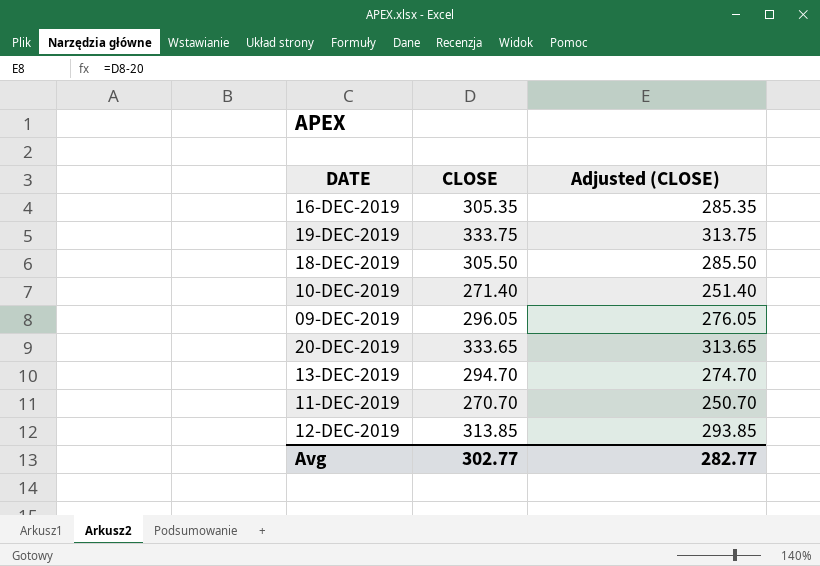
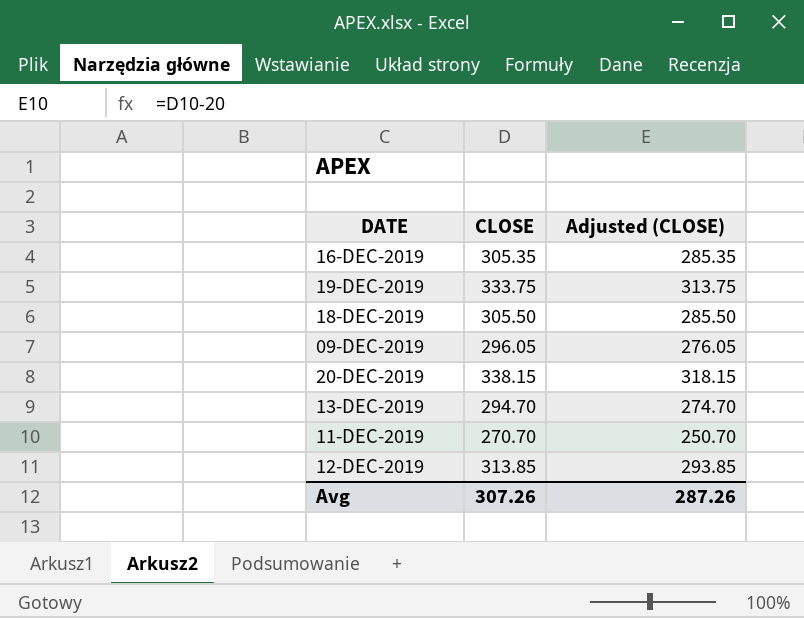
row 10-DEC-2019: 271.40 | 251.40 -> none
20-DEC-2019 | CLOSE: 333.65 -> 338.15
20-DEC-2019 | Adjusted (CLOSE): 313.65 -> 318.15
Avg | CLOSE: 302.77 -> 307.26
Avg | Adjusted (CLOSE): 282.77 -> 287.26

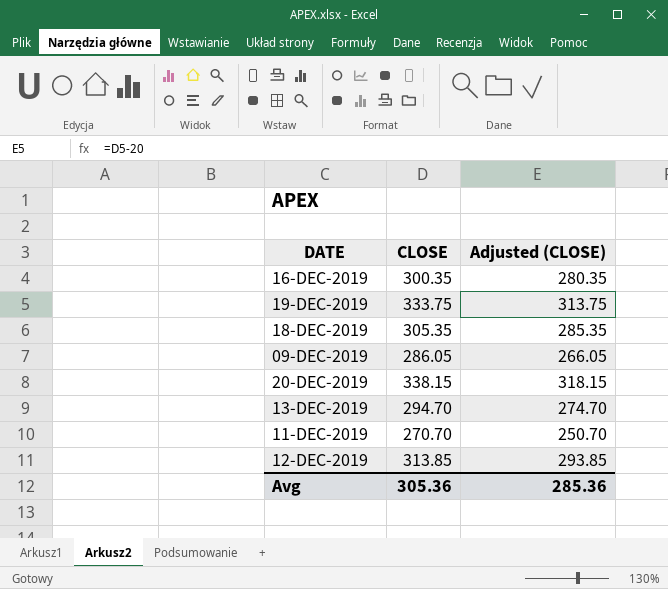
16-DEC-2019 | CLOSE: 305.35 -> 300.35
16-DEC-2019 | Adjusted (CLOSE): 285.35 -> 280.35
18-DEC-2019 | CLOSE: 305.50 -> 305.35
18-DEC-2019 | Adjusted (CLOSE): 285.50 -> 285.35
09-DEC-2019 | CLOSE: 296.05 -> 286.05
09-DEC-2019 | Adjusted (CLOSE): 276.05 -> 266.05
Avg | CLOSE: 307.26 -> 305.36
Avg | Adjusted (CLOSE): 287.26 -> 285.36

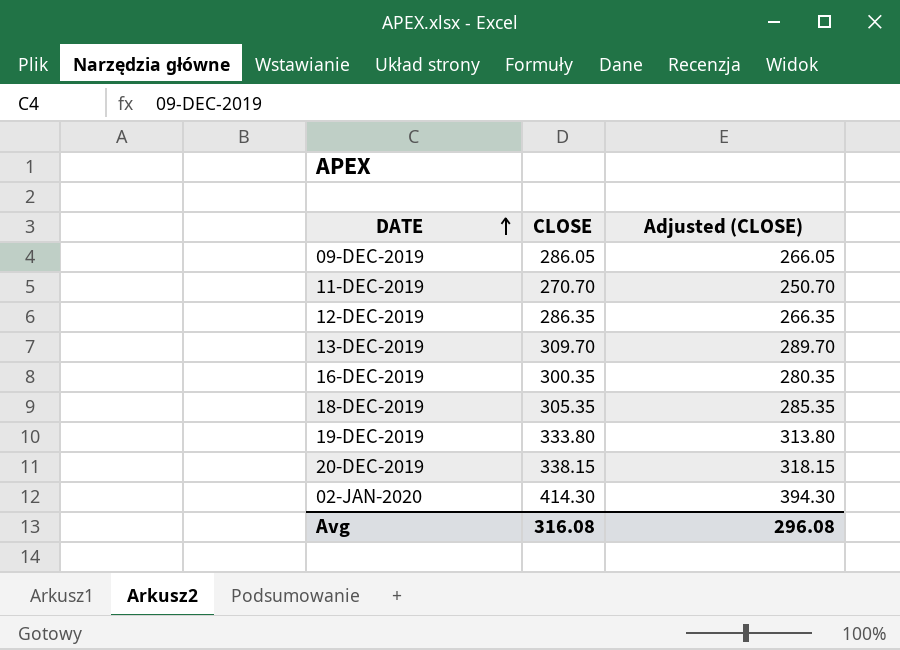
row order: none -> DATE ascending
12-DEC-2019 | CLOSE: 313.85 -> 286.35
12-DEC-2019 | Adjusted (CLOSE): 293.85 -> 266.35
13-DEC-2019 | CLOSE: 294.70 -> 309.70
13-DEC-2019 | Adjusted (CLOSE): 274.70 -> 289.70
19-DEC-2019 | CLOSE: 333.75 -> 333.80
19-DEC-2019 | Adjusted (CLOSE): 313.75 -> 313.80
row 02-JAN-2020: none -> 414.30 | 394.30
Avg | CLOSE: 305.36 -> 316.08
Avg | Adjusted (CLOSE): 285.36 -> 296.08

